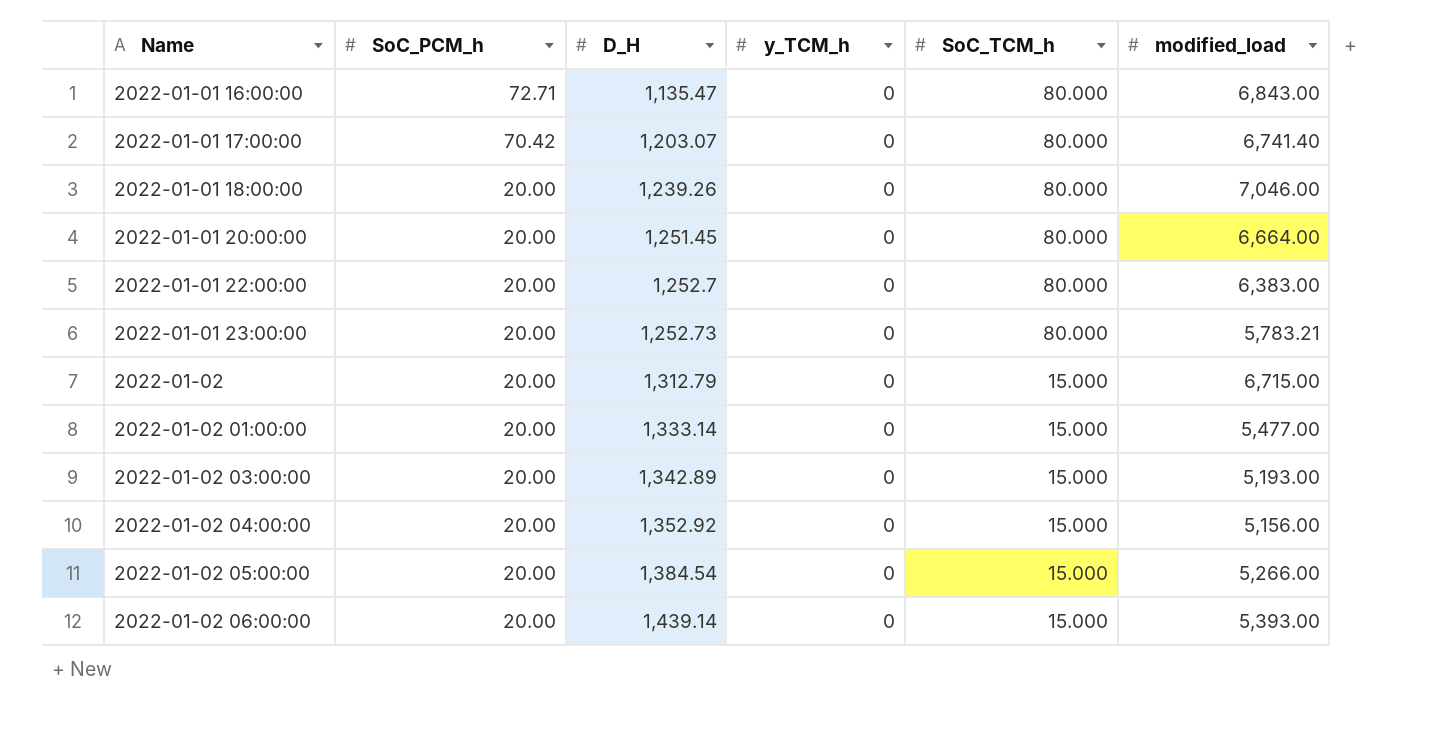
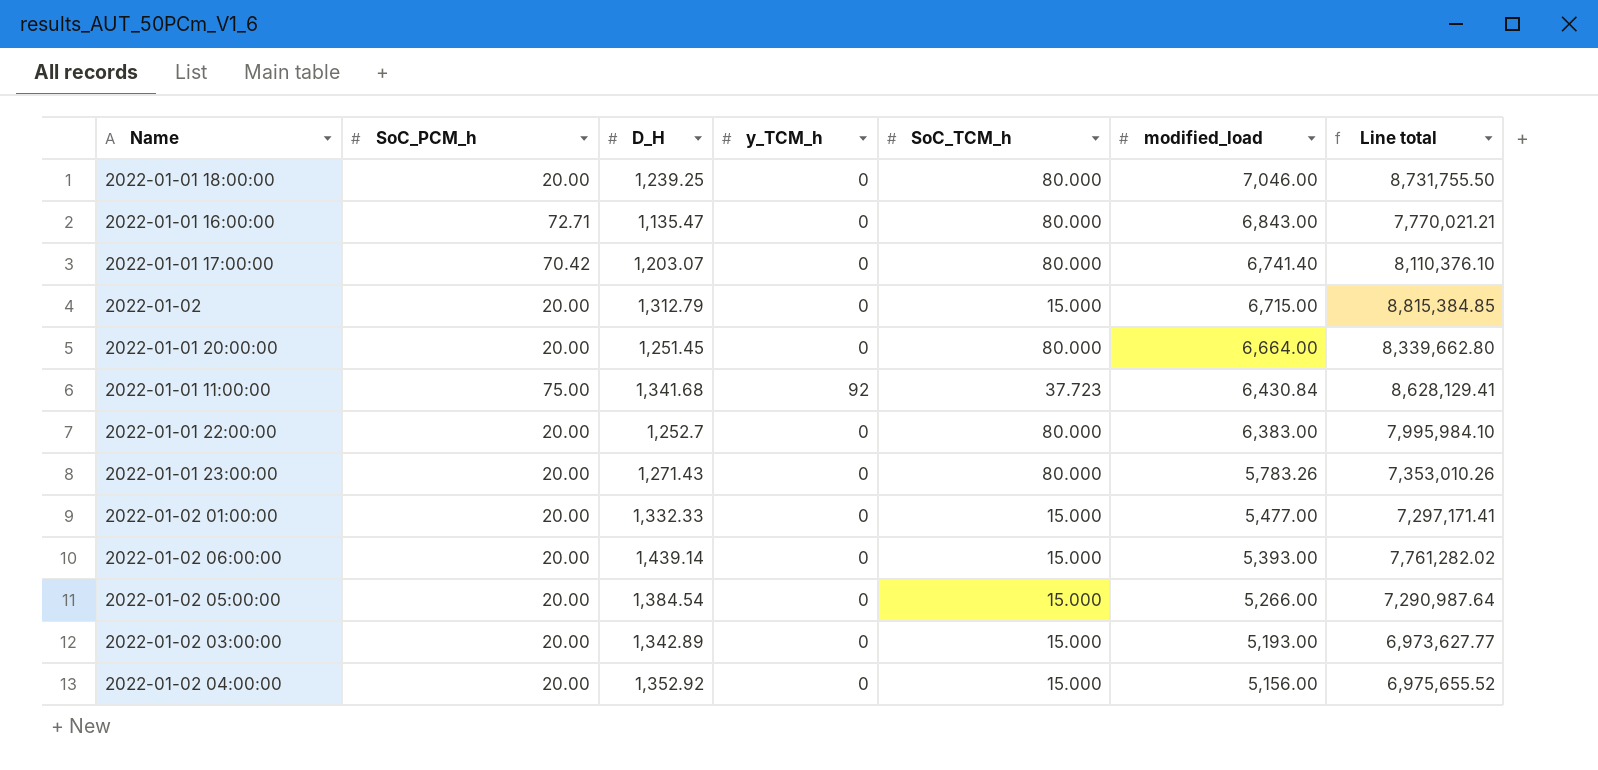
row order: Name ascending -> modified_load descending
column Line total | formula: none -> [D_H] * [modified_load]
2022-01-01 18:00:00 | D_H: 1,239.26 -> 1,239.25
row 2022-01-01 11:00:00: none -> 75.00 | 1,341.68 | 92 | 37.723 | 6,430.84 | 8,628,129.41
2022-01-01 23:00:00 | D_H: 1,252.73 -> 1,271.43
2022-01-01 23:00:00 | modified_load: 5,783.21 -> 5,783.26
2022-01-02 01:00:00 | D_H: 1,333.14 -> 1,332.33

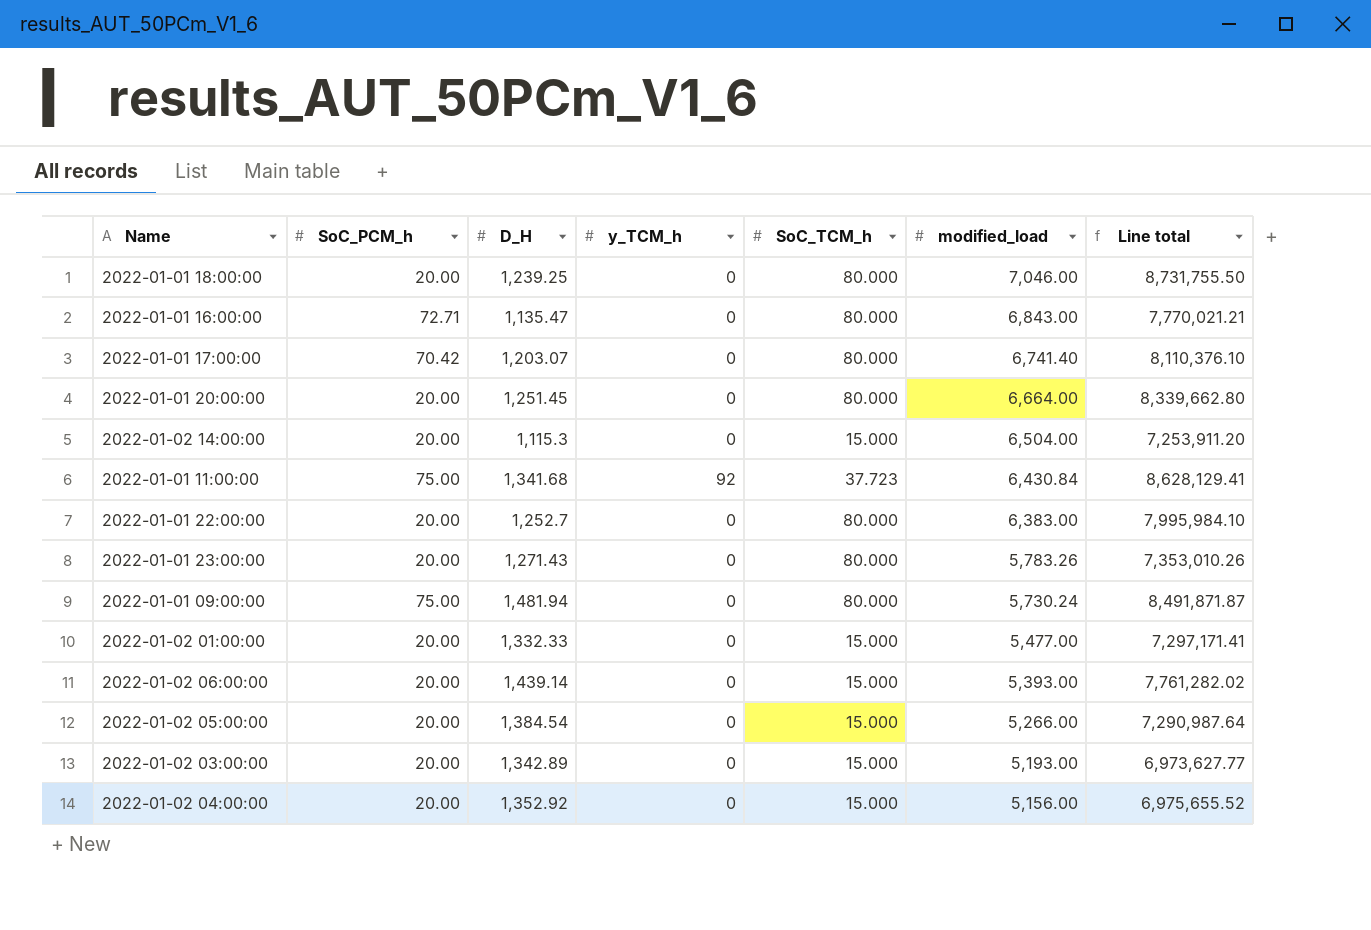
row 2022-01-02: 20.00 | 1,312.79 | 0 | 15.000 | 6,715.00 | 8,815,384.85 -> none
row 2022-01-02 14:00:00: none -> 20.00 | 1,115.3 | 0 | 15.000 | 6,504.00 | 7,253,911.20
row 2022-01-01 09:00:00: none -> 75.00 | 1,481.94 | 0 | 80.000 | 5,730.24 | 8,491,871.87

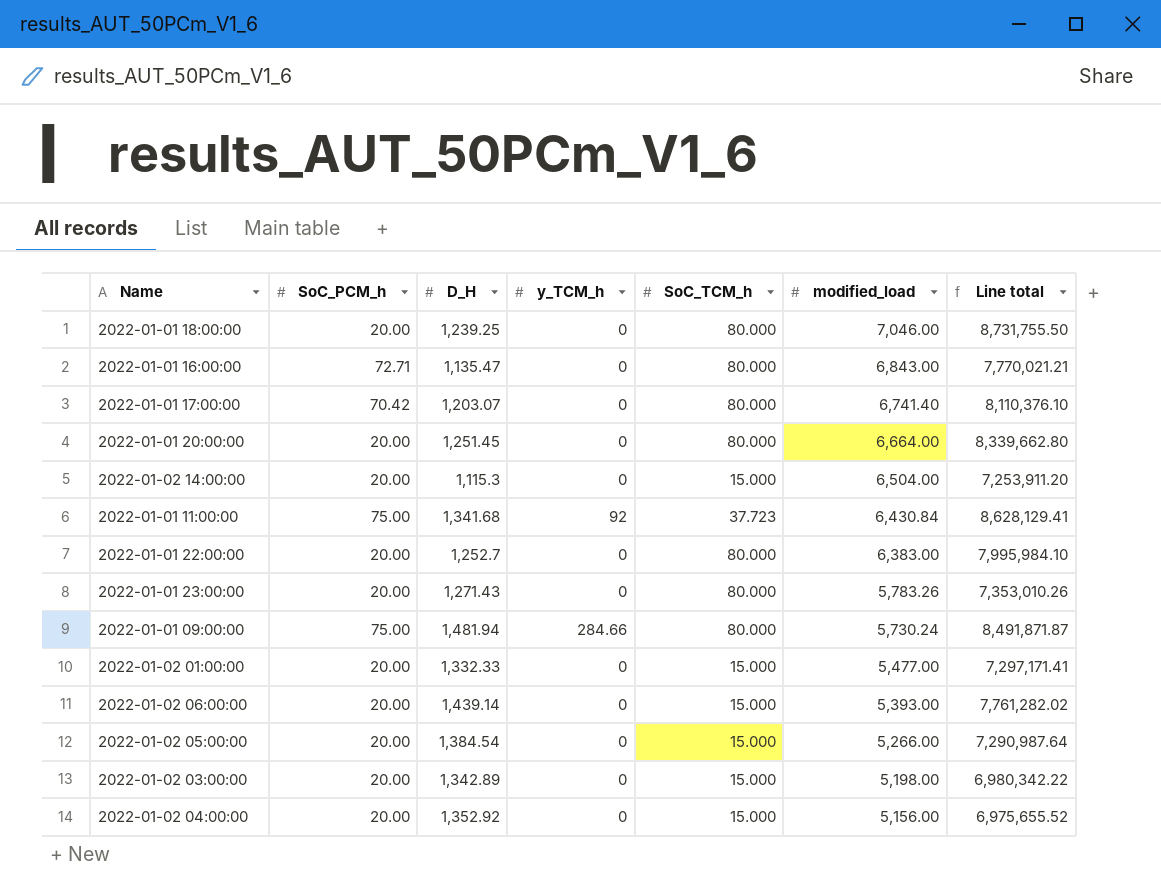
2022-01-01 09:00:00 | y_TCM_h: 0 -> 284.66
2022-01-02 03:00:00 | modified_load: 5,193.00 -> 5,198.00
2022-01-02 03:00:00 | Line total: 6,973,627.77 -> 6,980,342.22

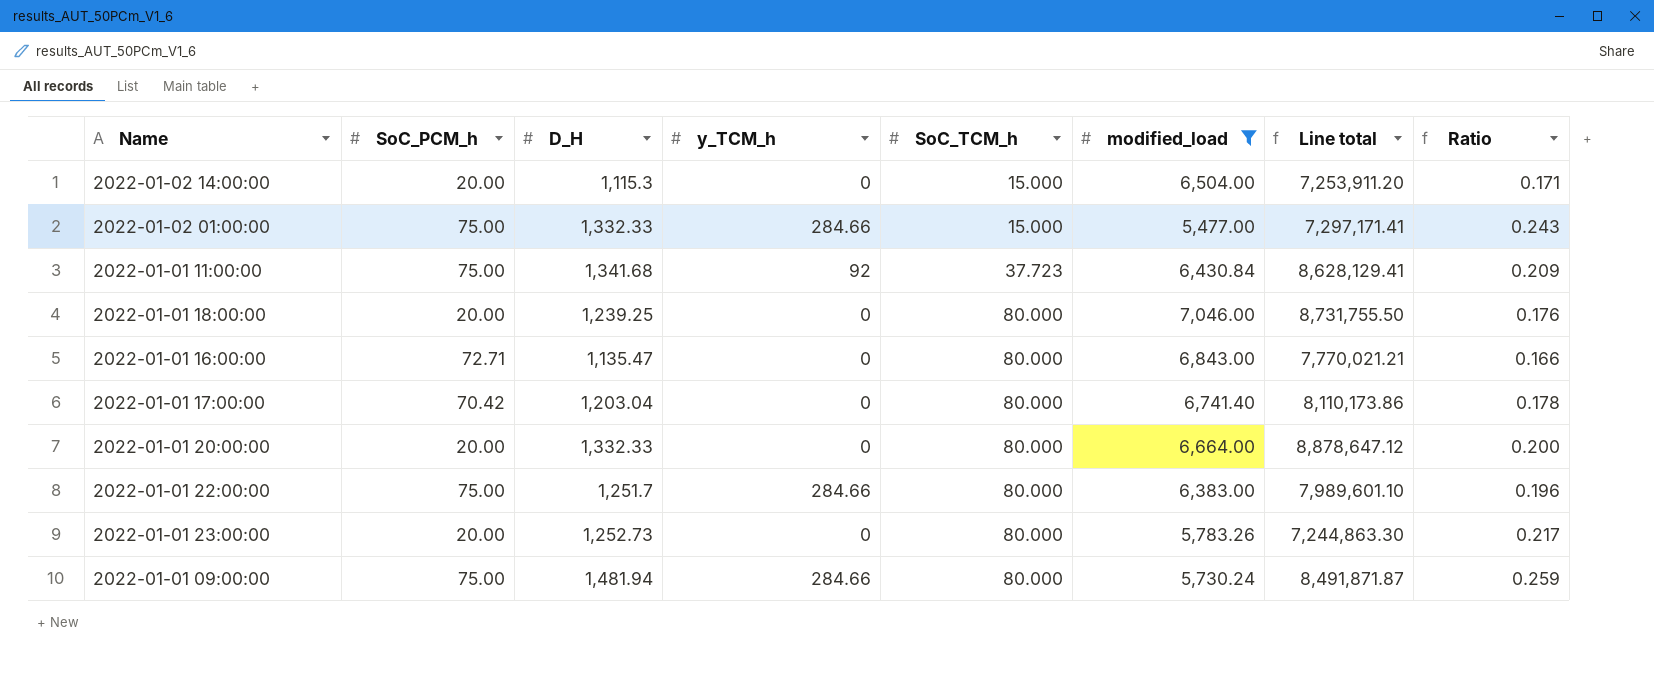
filter: none -> modified_load >= 5,477.00
row order: modified_load descending -> SoC_TCM_h ascending
column Ratio | formula: none -> [D_H] / [modified_load]
2022-01-02 01:00:00 | SoC_PCM_h: 20.00 -> 75.00
2022-01-02 01:00:00 | y_TCM_h: 0 -> 284.66
2022-01-01 17:00:00 | D_H: 1,203.07 -> 1,203.04
2022-01-01 17:00:00 | Line total: 8,110,376.10 -> 8,110,173.86
2022-01-01 20:00:00 | D_H: 1,251.45 -> 1,332.33
2022-01-01 20:00:00 | Line total: 8,339,662.80 -> 8,878,647.12
2022-01-01 22:00:00 | SoC_PCM_h: 20.00 -> 75.00
2022-01-01 22:00:00 | D_H: 1,252.7 -> 1,251.7
2022-01-01 22:00:00 | y_TCM_h: 0 -> 284.66
2022-01-01 22:00:00 | Line total: 7,995,984.10 -> 7,989,601.10
2022-01-01 23:00:00 | D_H: 1,271.43 -> 1,252.73
2022-01-01 23:00:00 | Line total: 7,353,010.26 -> 7,244,863.30

